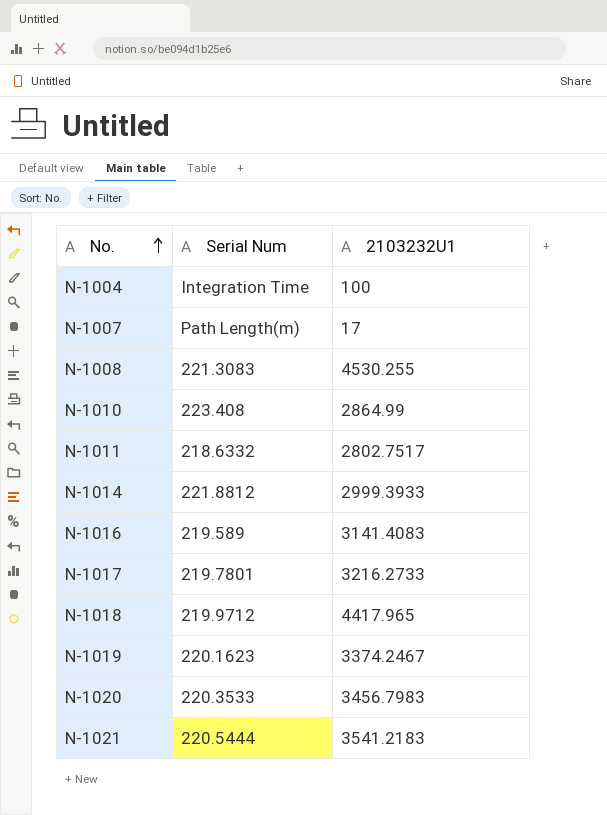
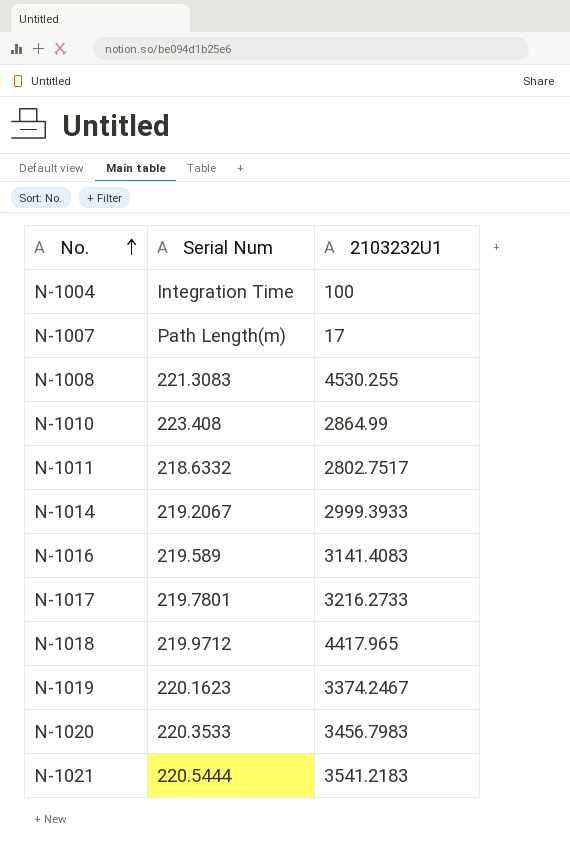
N-1014 | Serial Num: 221.8812 -> 219.2067

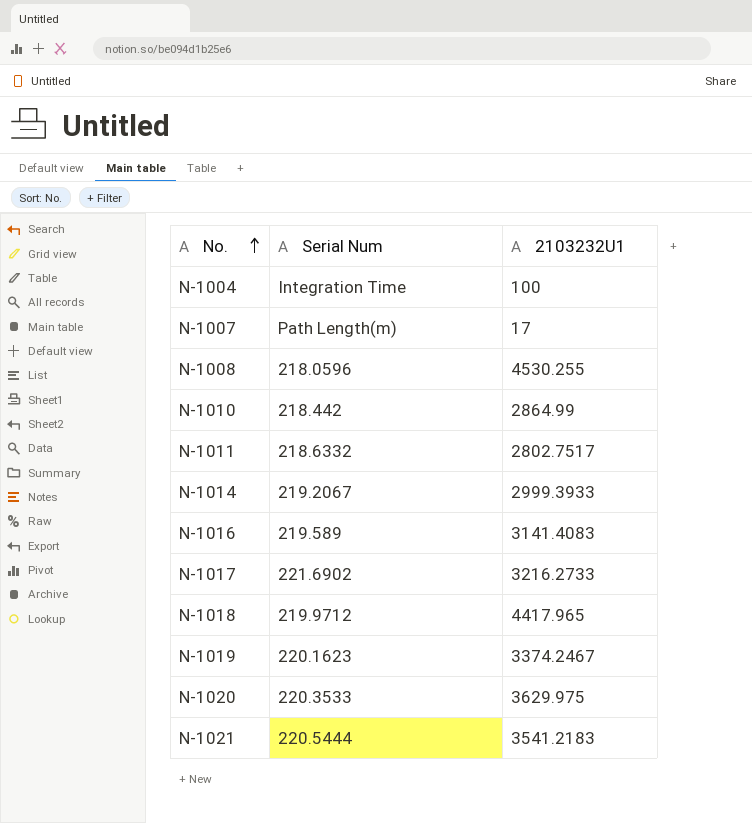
N-1008 | Serial Num: 221.3083 -> 218.0596
N-1010 | Serial Num: 223.408 -> 218.442
N-1017 | Serial Num: 219.7801 -> 221.6902
N-1020 | 2103232U1: 3456.7983 -> 3629.975

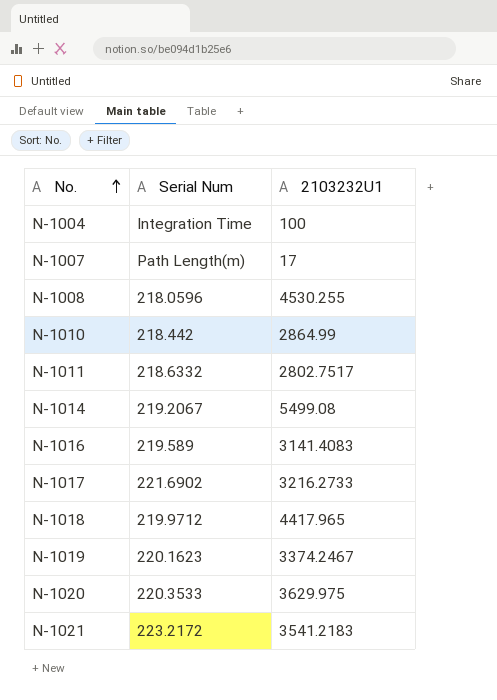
N-1014 | 2103232U1: 2999.3933 -> 5499.08
N-1021 | Serial Num: 220.5444 -> 223.2172

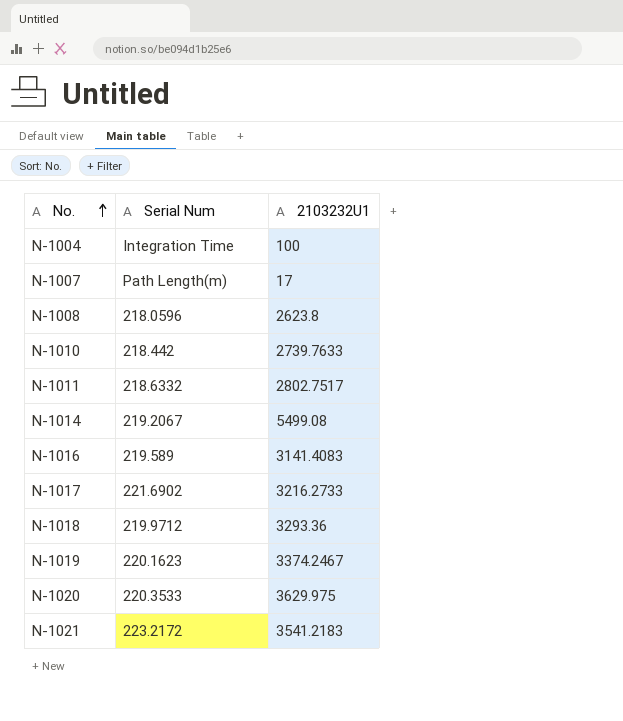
N-1008 | 2103232U1: 4530.255 -> 2623.8
N-1010 | 2103232U1: 2864.99 -> 2739.7633
N-1018 | 2103232U1: 4417.965 -> 3293.36

